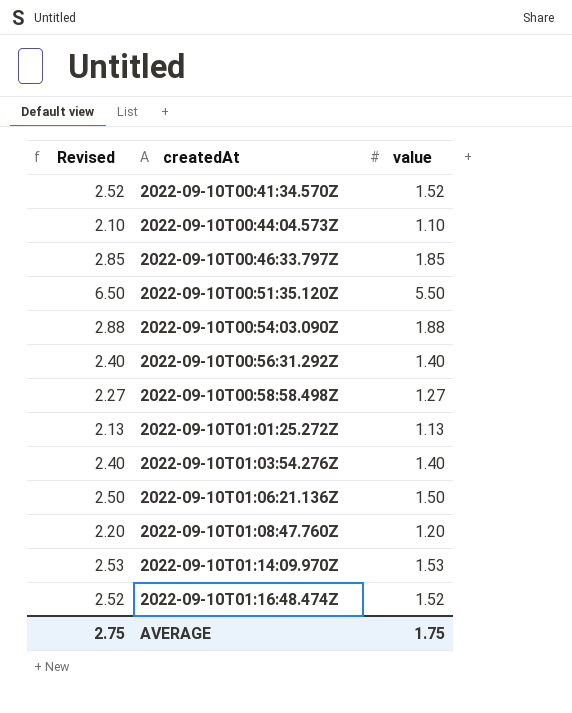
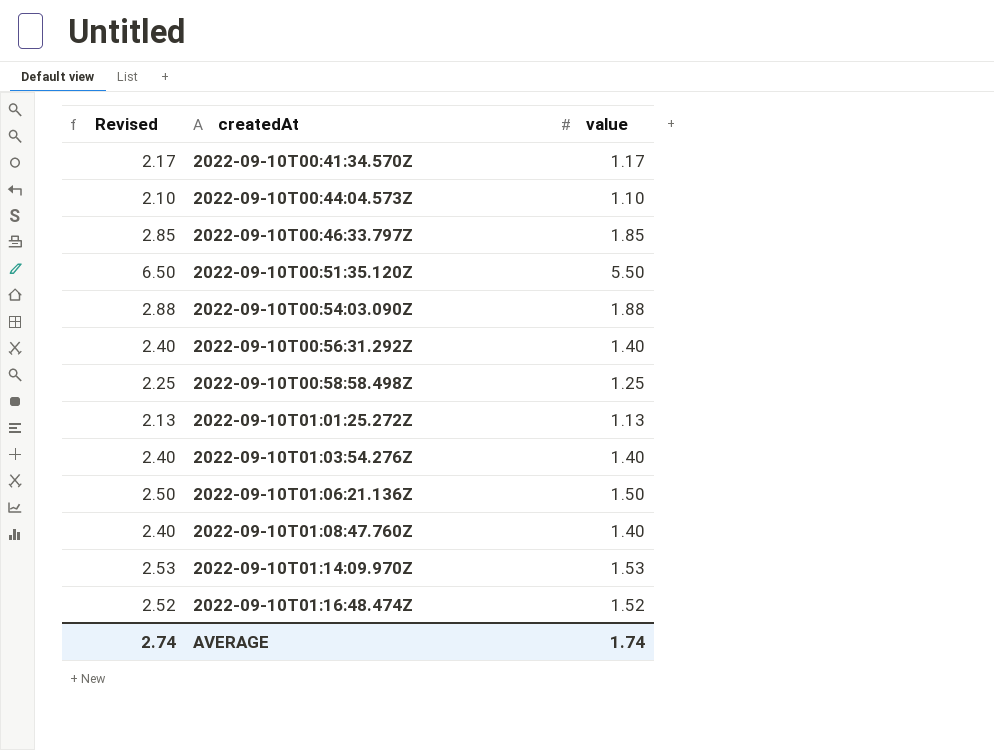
2022-09-10T00:41:34.570Z | Revised: 2.52 -> 2.17
2022-09-10T00:41:34.570Z | value: 1.52 -> 1.17
2022-09-10T00:58:58.498Z | Revised: 2.27 -> 2.25
2022-09-10T00:58:58.498Z | value: 1.27 -> 1.25
2022-09-10T01:08:47.760Z | Revised: 2.20 -> 2.40
2022-09-10T01:08:47.760Z | value: 1.20 -> 1.40
AVERAGE | Revised: 2.75 -> 2.74
AVERAGE | value: 1.75 -> 1.74

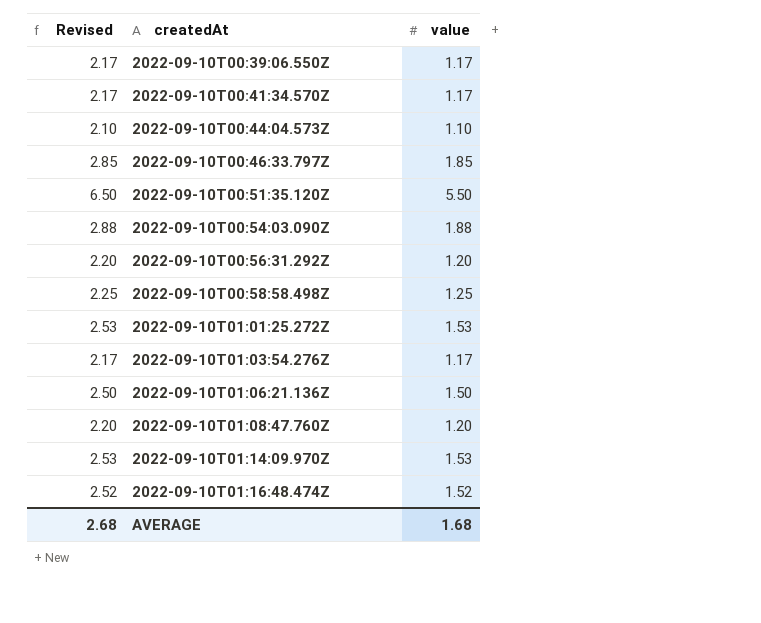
row 2022-09-10T00:39:06.550Z: none -> 2.17 | 1.17
2022-09-10T00:56:31.292Z | Revised: 2.40 -> 2.20
2022-09-10T00:56:31.292Z | value: 1.40 -> 1.20
2022-09-10T01:01:25.272Z | Revised: 2.13 -> 2.53
2022-09-10T01:01:25.272Z | value: 1.13 -> 1.53
2022-09-10T01:03:54.276Z | Revised: 2.40 -> 2.17
2022-09-10T01:03:54.276Z | value: 1.40 -> 1.17
2022-09-10T01:08:47.760Z | Revised: 2.40 -> 2.20
2022-09-10T01:08:47.760Z | value: 1.40 -> 1.20
AVERAGE | Revised: 2.74 -> 2.68
AVERAGE | value: 1.74 -> 1.68

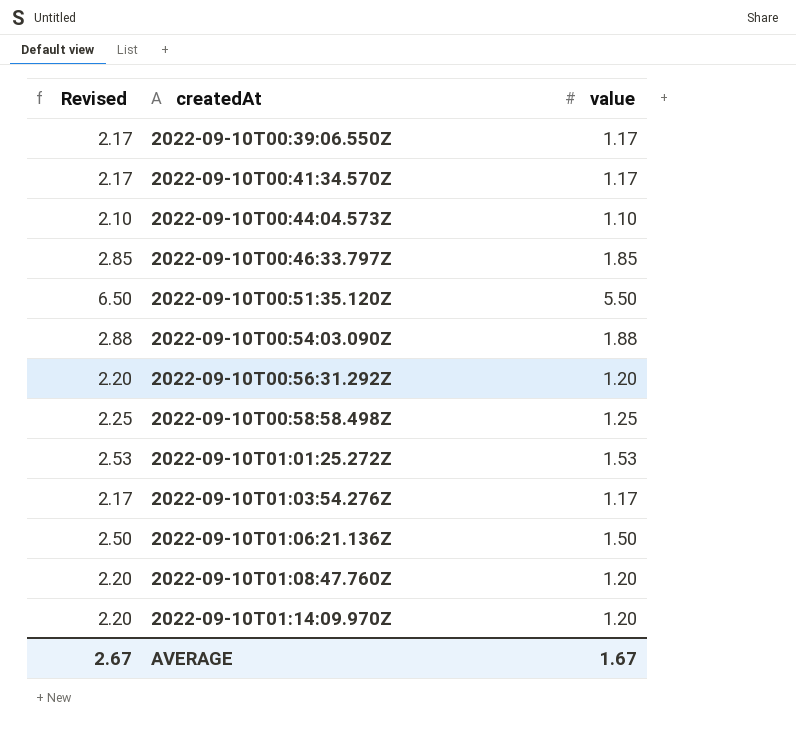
row 2022-09-10T01:16:48.474Z: 2.52 | 1.52 -> none
2022-09-10T01:14:09.970Z | Revised: 2.53 -> 2.20
2022-09-10T01:14:09.970Z | value: 1.53 -> 1.20
AVERAGE | Revised: 2.68 -> 2.67
AVERAGE | value: 1.68 -> 1.67

